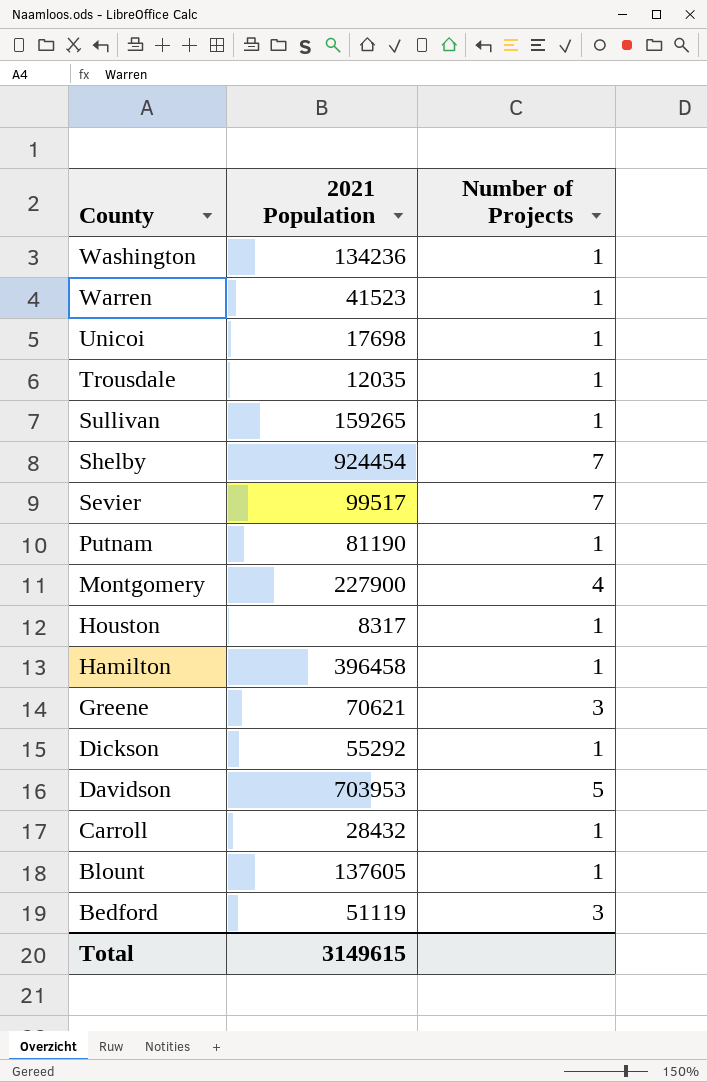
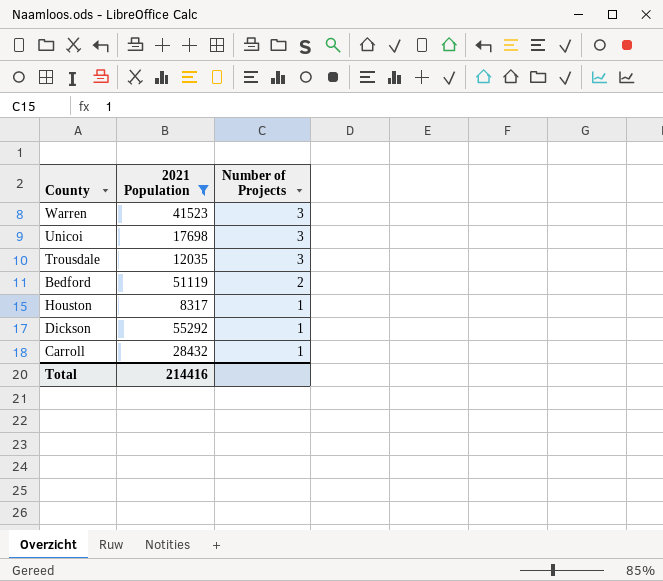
filter: none -> 2021 Population <= 55292
row order: County descending -> Number of Projects descending
Warren | Number of Projects: 1 -> 3
Unicoi | Number of Projects: 1 -> 3
Trousdale | Number of Projects: 1 -> 3
Bedford | Number of Projects: 3 -> 2
Total | 2021 Population: 3149615 -> 214416

